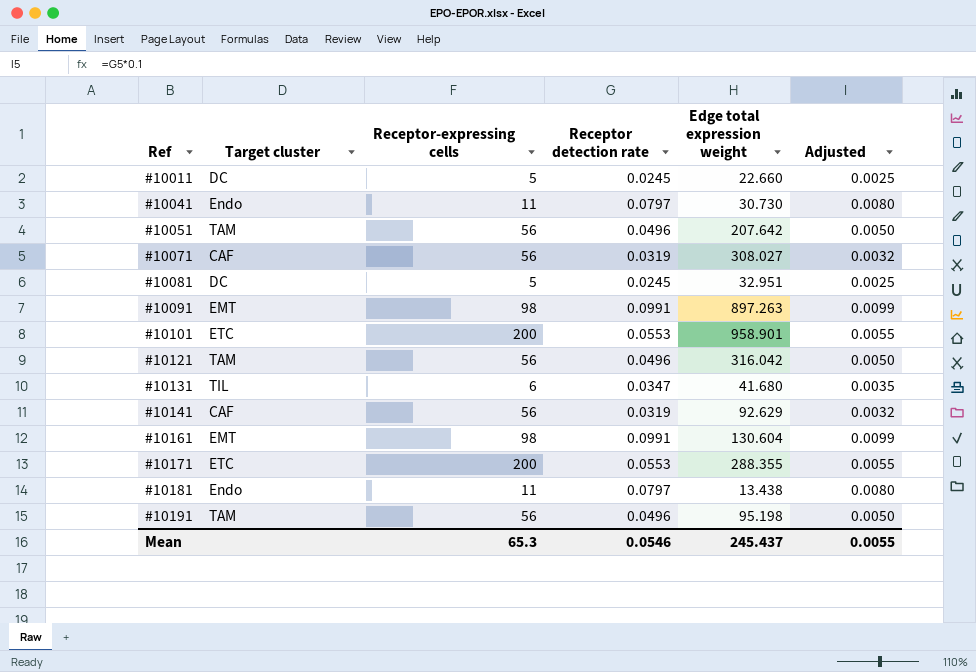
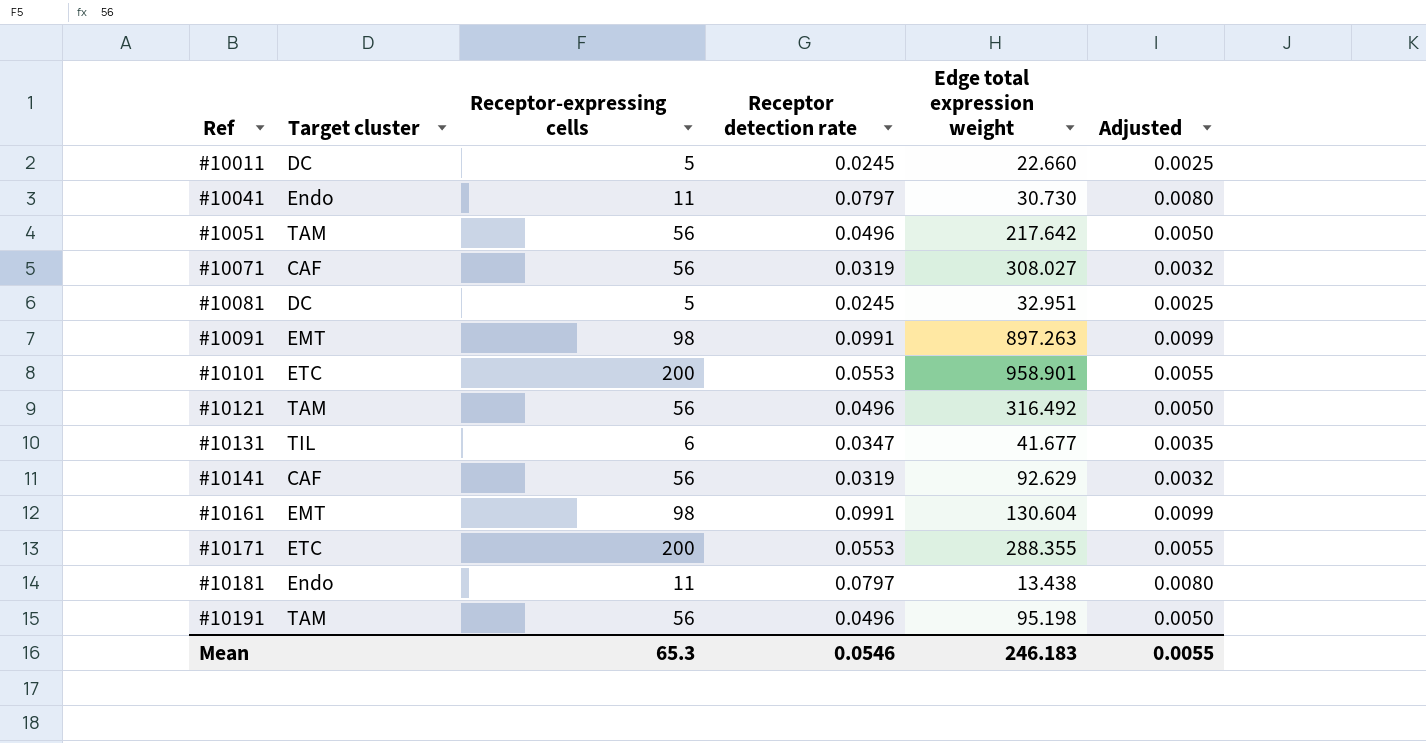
#10051 | Edge total expression weight: 207.642 -> 217.642
#10121 | Edge total expression weight: 316.042 -> 316.492
#10131 | Edge total expression weight: 41.680 -> 41.677
Mean | Edge total expression weight: 245.437 -> 246.183

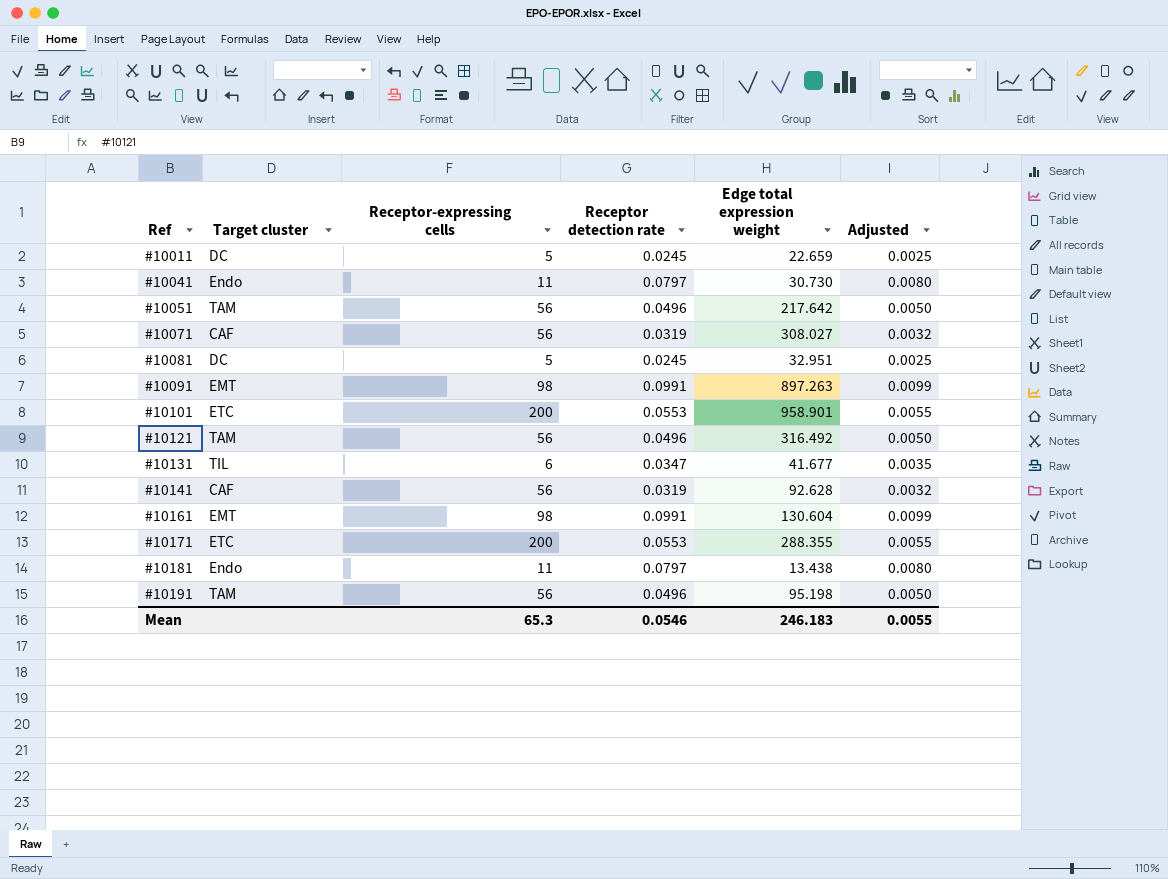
#10011 | Edge total expression weight: 22.660 -> 22.659
#10141 | Edge total expression weight: 92.629 -> 92.628

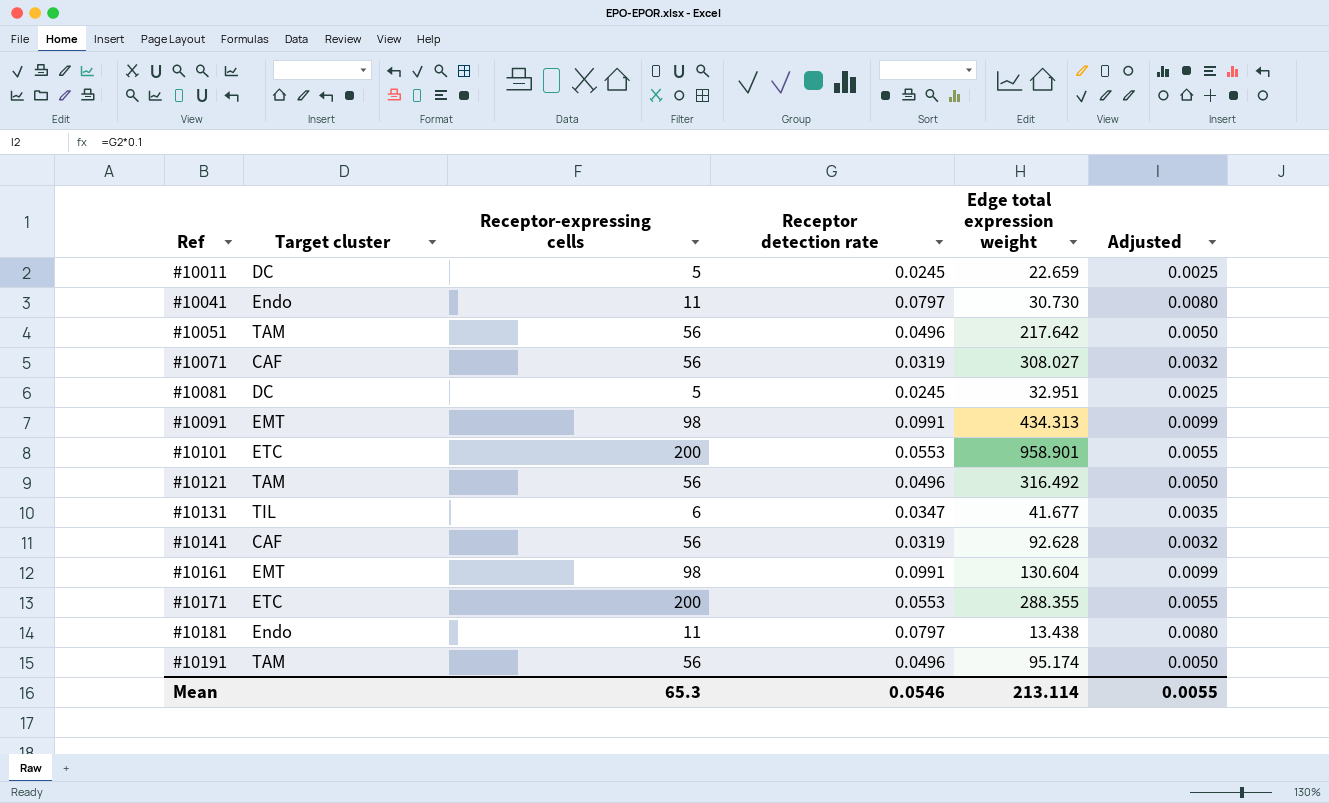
#10091 | Edge total expression weight: 897.263 -> 434.313
#10191 | Edge total expression weight: 95.198 -> 95.174
Mean | Edge total expression weight: 246.183 -> 213.114

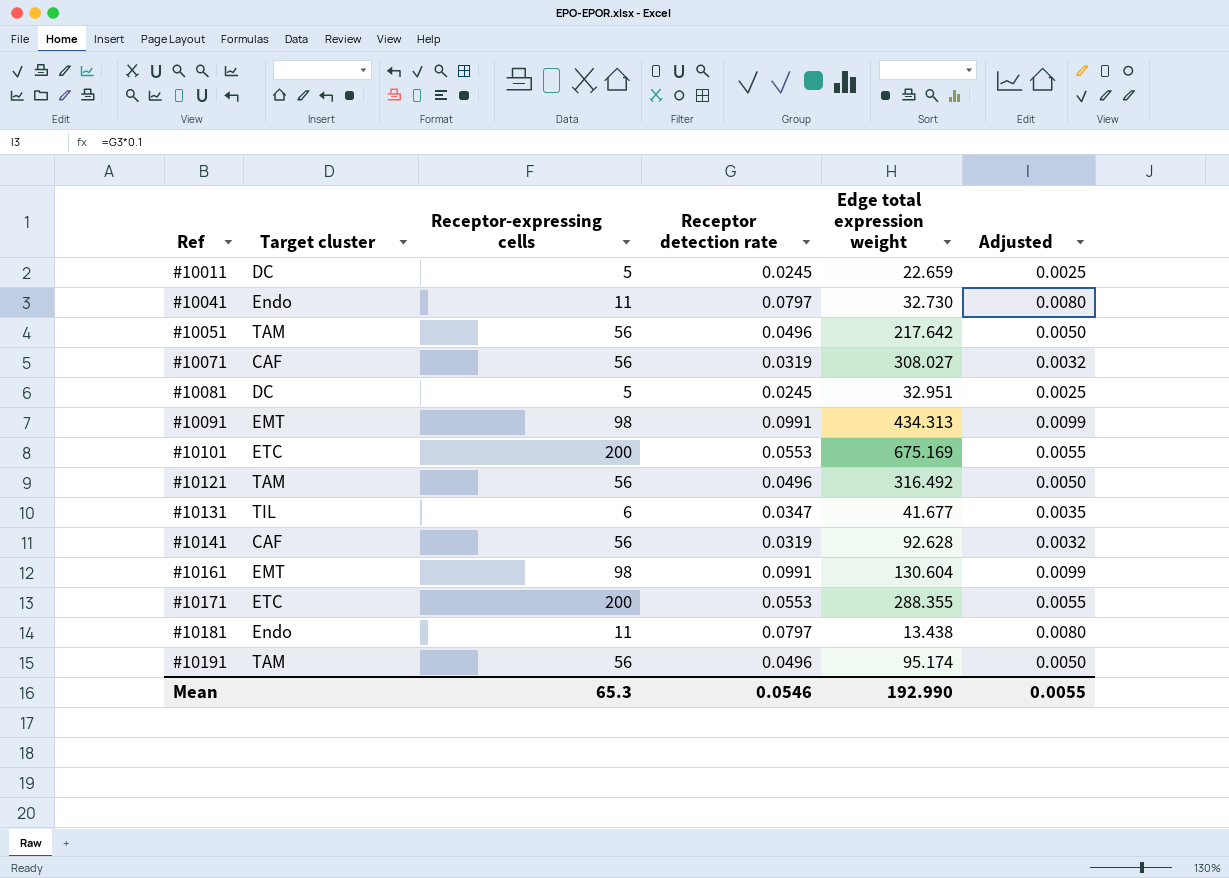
#10041 | Edge total expression weight: 30.730 -> 32.730
#10101 | Edge total expression weight: 958.901 -> 675.169
Mean | Edge total expression weight: 213.114 -> 192.990

